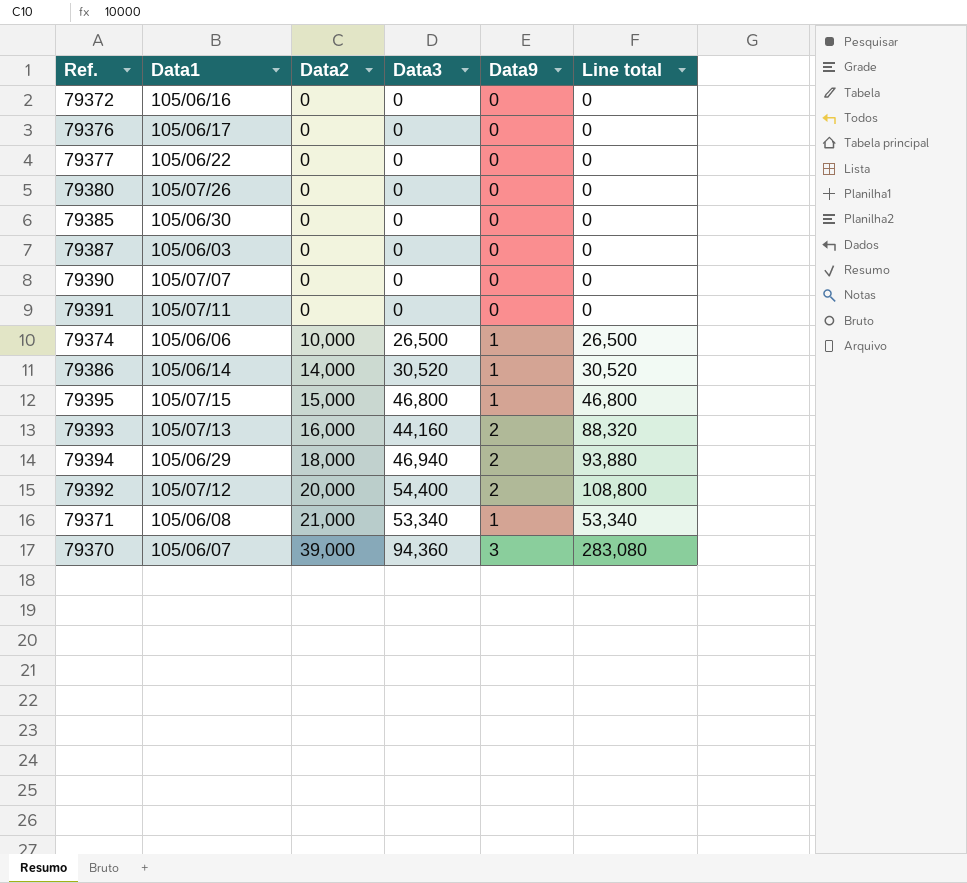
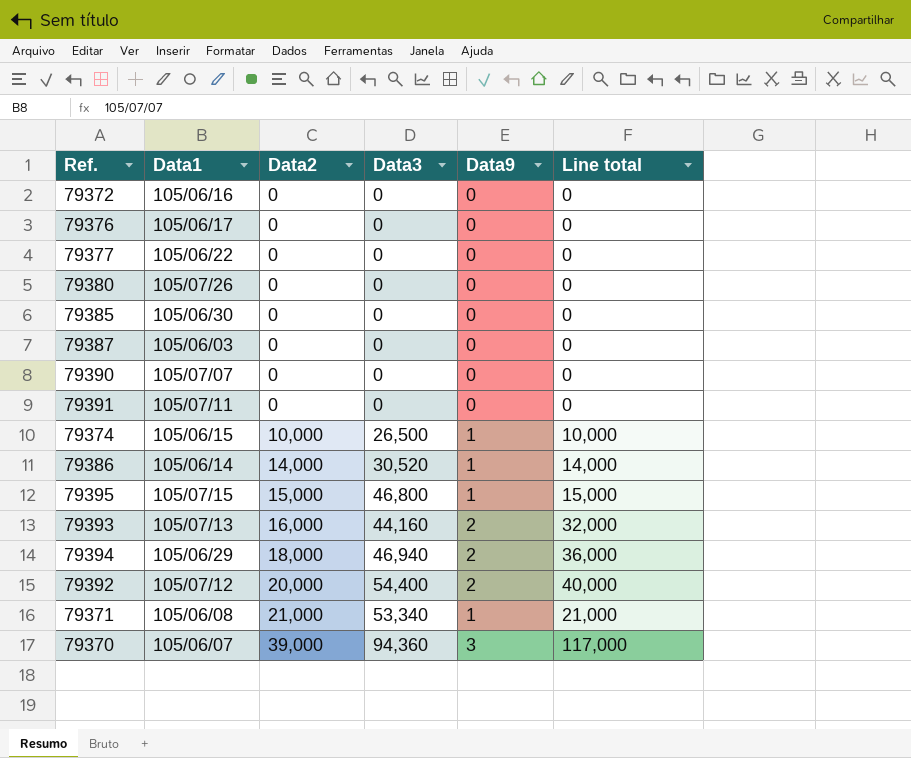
column Line total | formula: [Data3] * [Data9] -> [Data2] * [Data9]
79374 | Data1: 105/06/06 -> 105/06/15

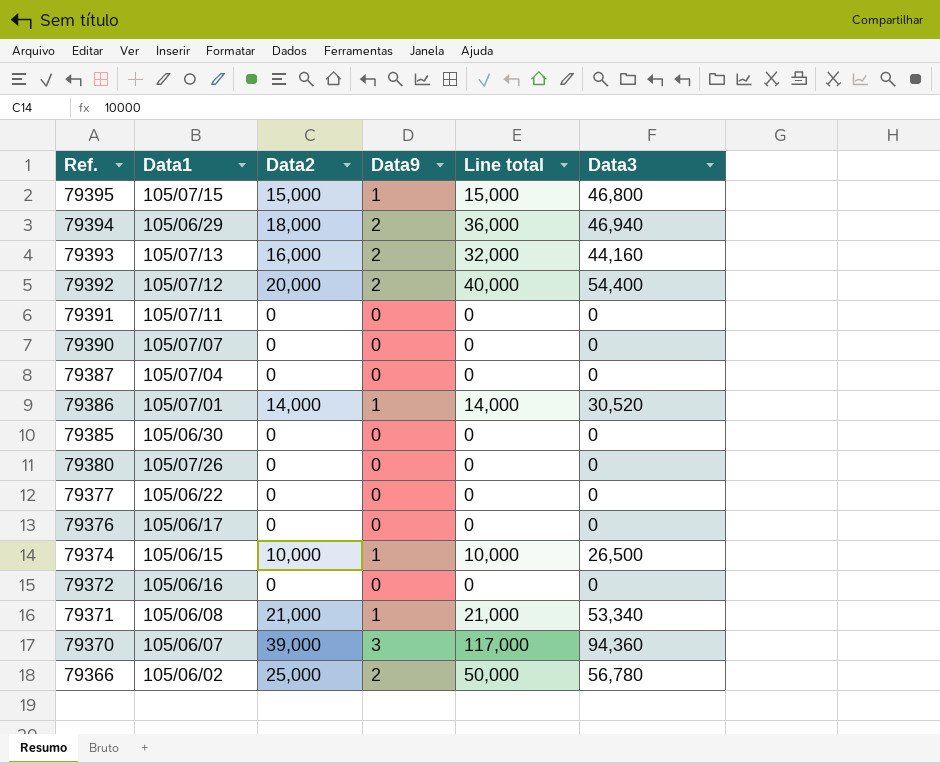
row order: Data2 ascending -> Ref. descending
column Data3 | position: 4 -> 6
79387 | Data1: 105/06/03 -> 105/07/04
79386 | Data1: 105/06/14 -> 105/07/01
row 79366: none -> 105/06/02 | 25,000 | 2 | 50,000 | 56,780

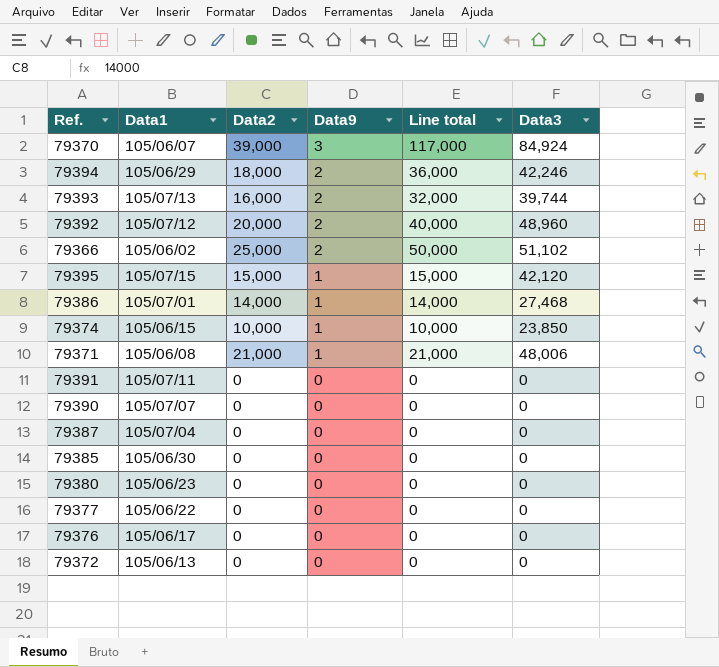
row order: Ref. descending -> Data9 descending
79370 | Data3: 94,360 -> 84,924
79394 | Data3: 46,940 -> 42,246
79393 | Data3: 44,160 -> 39,744
79392 | Data3: 54,400 -> 48,960
79366 | Data3: 56,780 -> 51,102
79395 | Data3: 46,800 -> 42,120
79386 | Data3: 30,520 -> 27,468
79374 | Data3: 26,500 -> 23,850
79371 | Data3: 53,340 -> 48,006
79380 | Data1: 105/07/26 -> 105/06/23
79372 | Data1: 105/06/16 -> 105/06/13

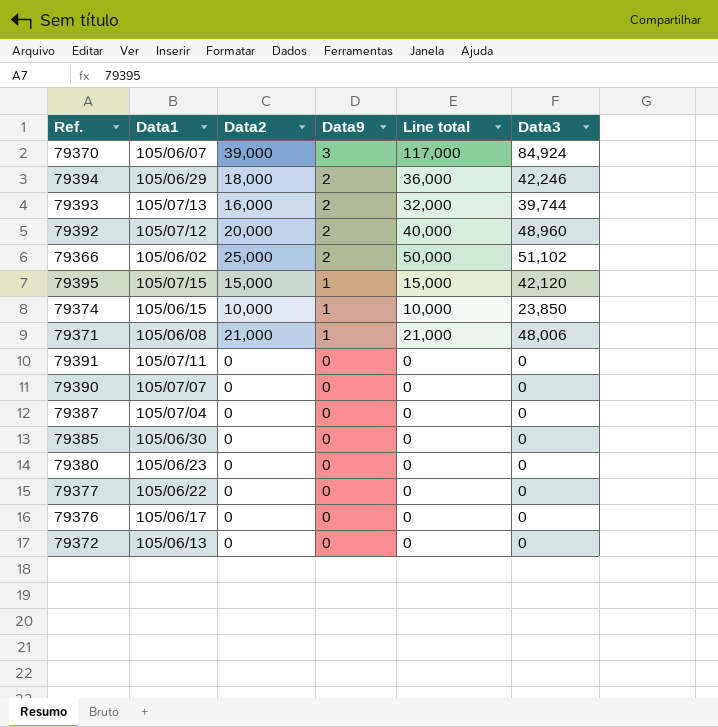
row 79386: 105/07/01 | 14,000 | 1 | 14,000 | 27,468 -> none

